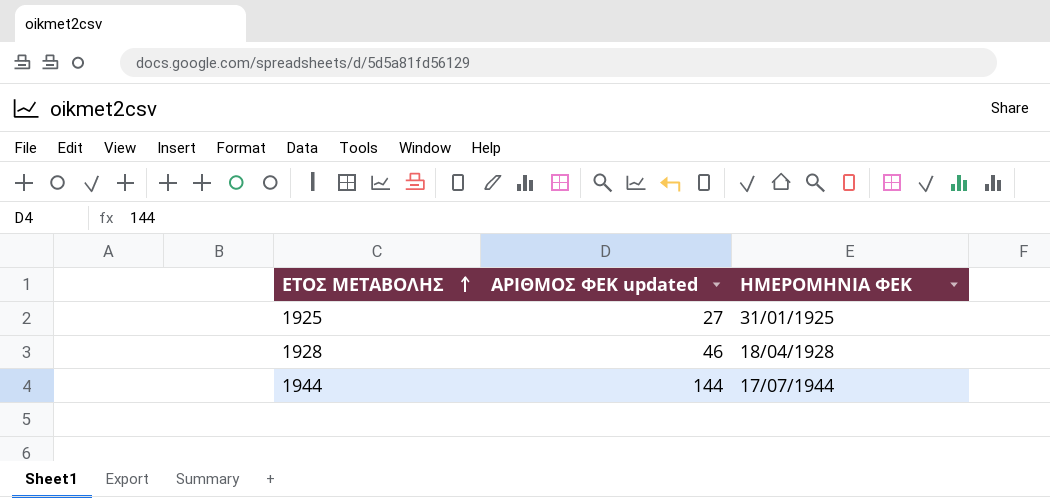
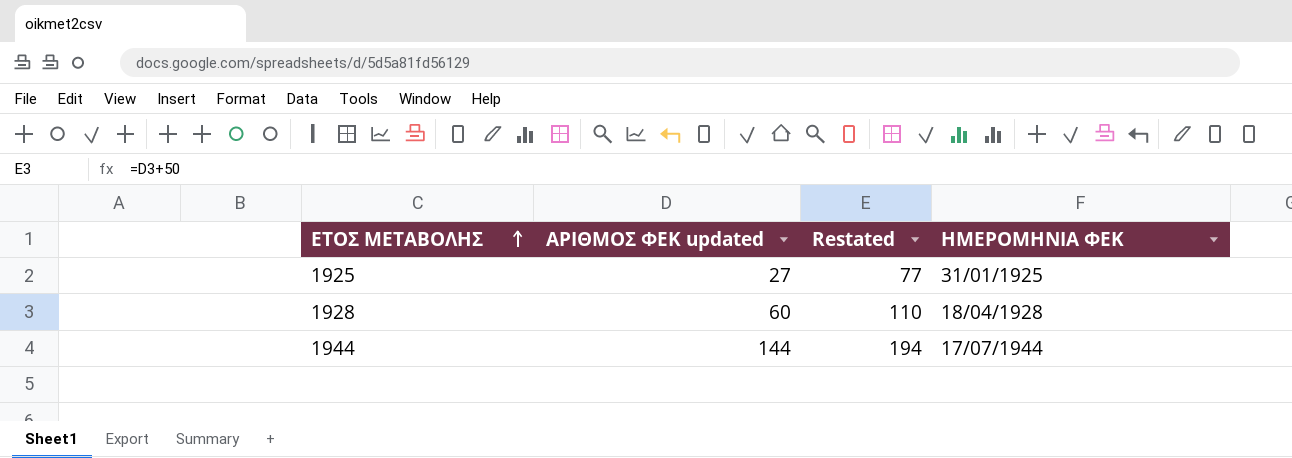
column Restated | formula: none -> [ΑΡΙΘΜΟΣ ΦΕΚ updated] + 50
1928 | ΑΡΙΘΜΟΣ ΦΕΚ updated: 46 -> 60

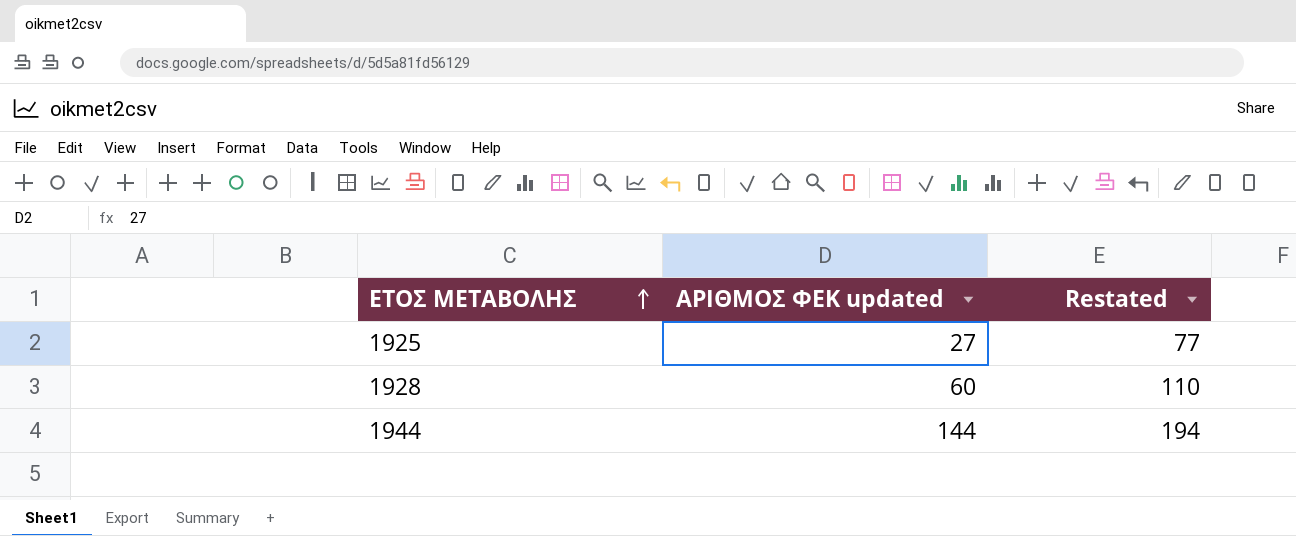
column ΗΜΕΡΟΜΗΝΙΑ ΦΕΚ | position: 4 -> none

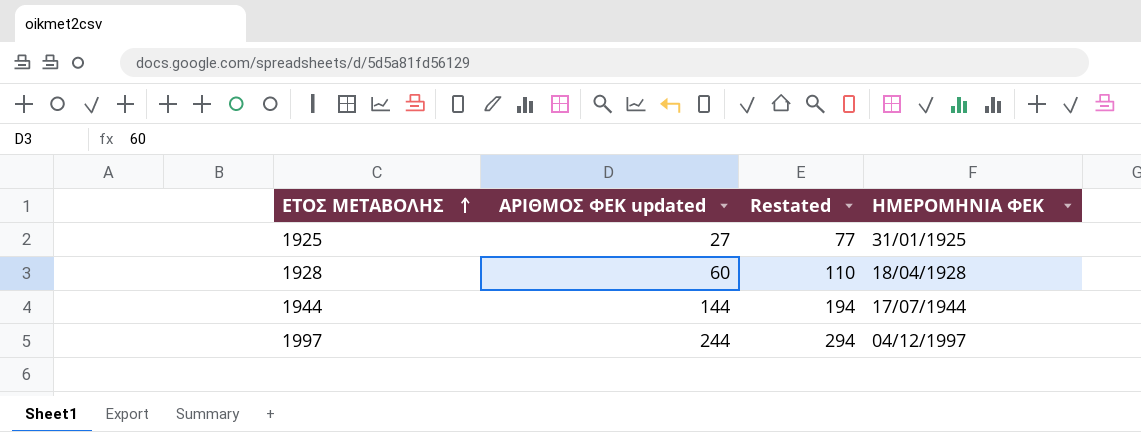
column ΗΜΕΡΟΜΗΝΙΑ ΦΕΚ | position: none -> 4
row 1997: none -> 244 | 294 | 04/12/1997

